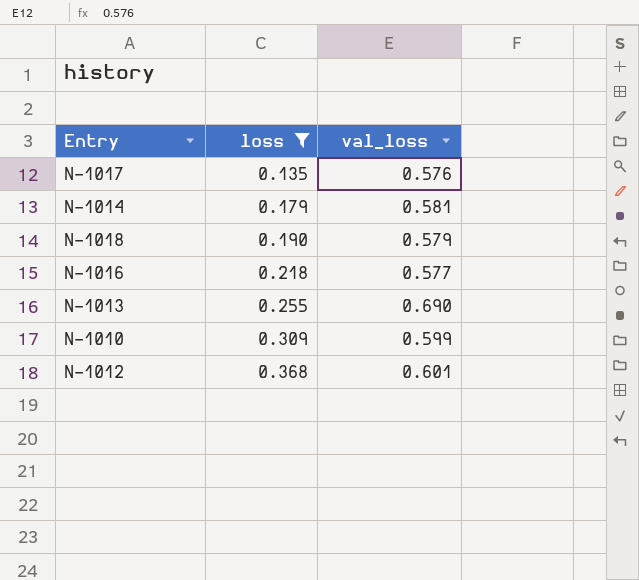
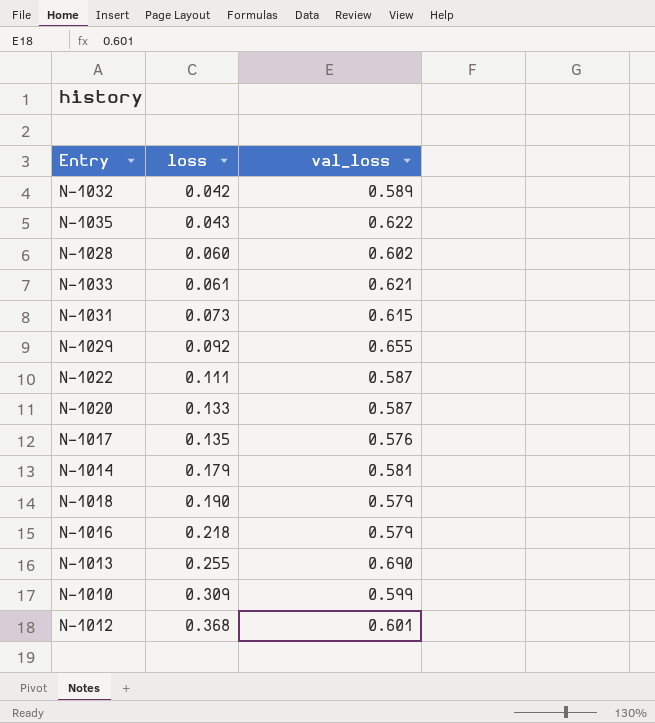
filter: loss >= 0.135 -> none
N-1016 | val_loss: 0.577 -> 0.579

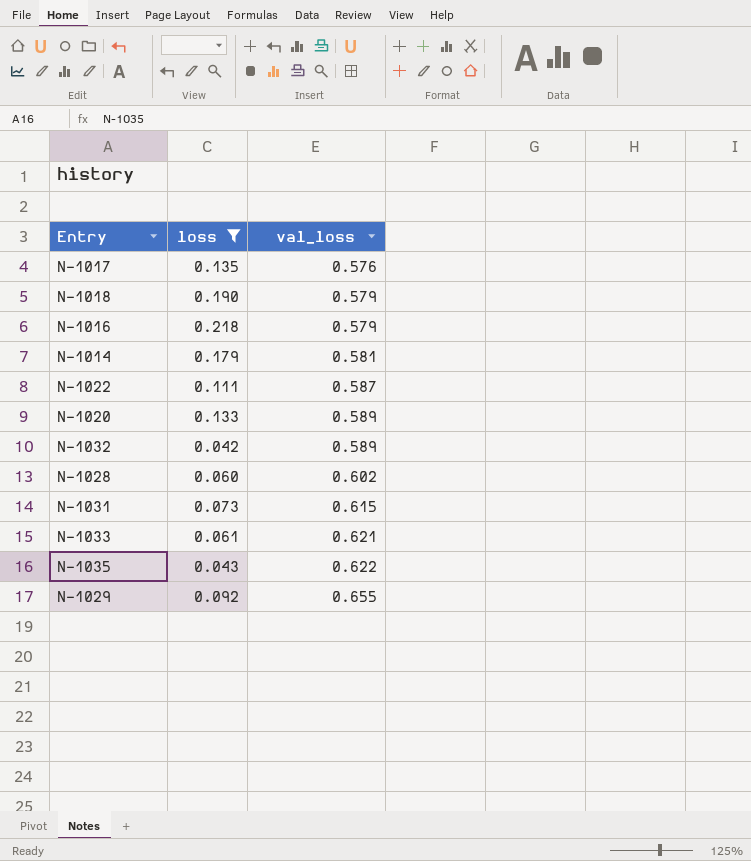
filter: none -> loss <= 0.218
row order: loss ascending -> val_loss ascending
N-1020 | val_loss: 0.587 -> 0.589

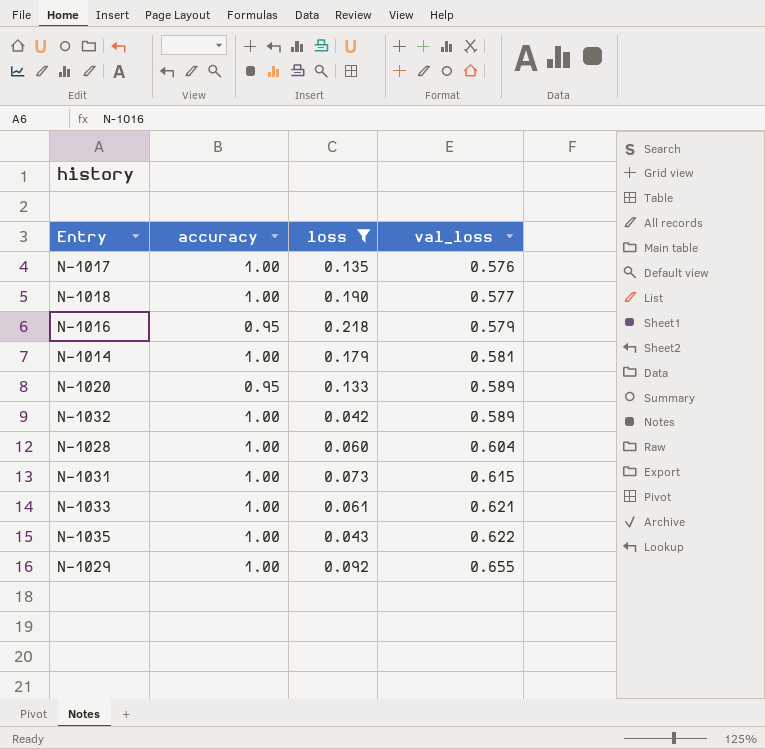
column accuracy | position: none -> 2
row N-1022: 0.111 | 0.587 -> none
N-1018 | val_loss: 0.579 -> 0.577
N-1028 | val_loss: 0.602 -> 0.604

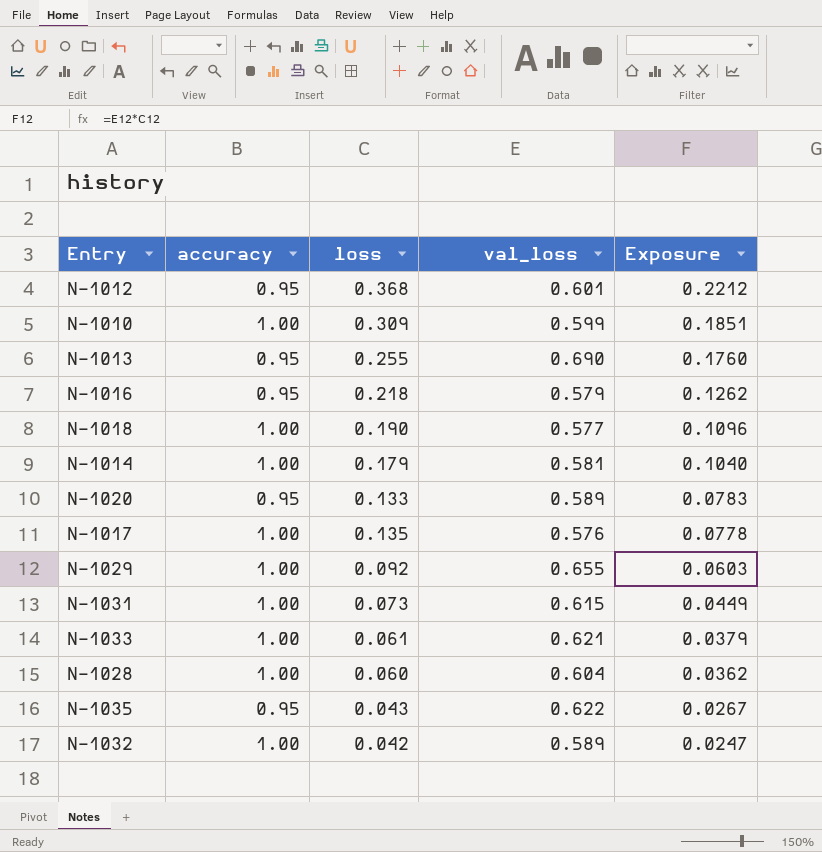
filter: loss <= 0.218 -> none
row order: val_loss ascending -> Exposure descending
column Exposure | formula: none -> [loss] * [val_loss]
N-1035 | accuracy: 1.00 -> 0.95

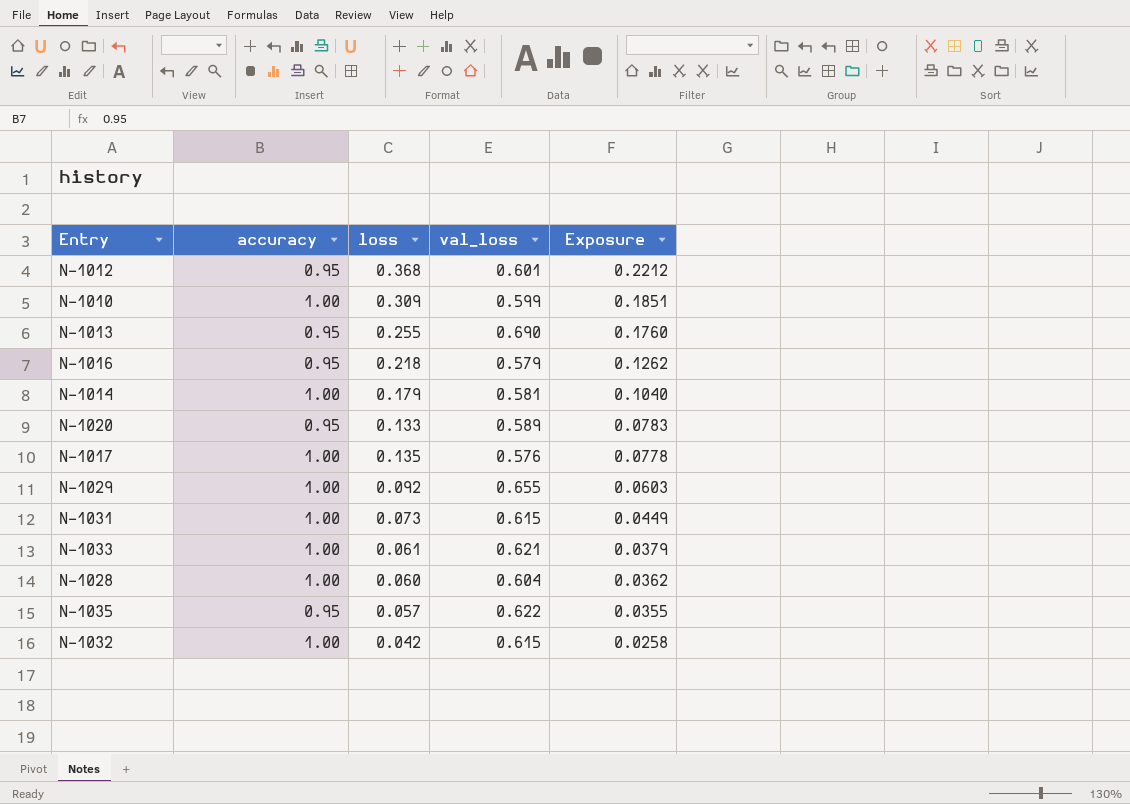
row N-1018: 1.00 | 0.190 | 0.577 | 0.1096 -> none
N-1035 | loss: 0.043 -> 0.057
N-1035 | Exposure: 0.0267 -> 0.0355
N-1032 | val_loss: 0.589 -> 0.615
N-1032 | Exposure: 0.0247 -> 0.0258

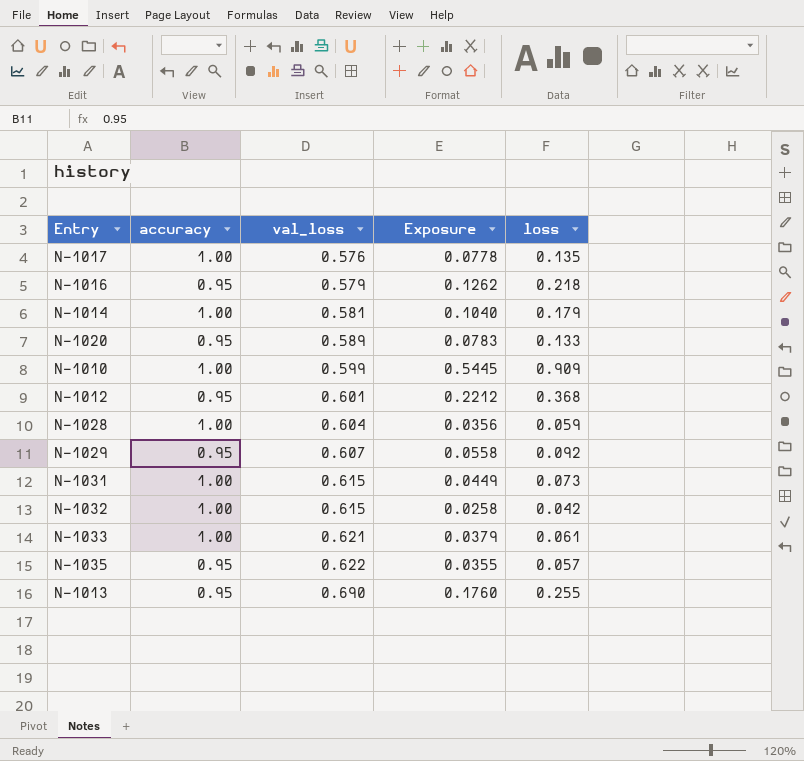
row order: Exposure descending -> val_loss ascending
column loss | position: 3 -> 5
N-1010 | Exposure: 0.1851 -> 0.5445
N-1010 | loss: 0.309 -> 0.909
N-1028 | Exposure: 0.0362 -> 0.0356
N-1028 | loss: 0.060 -> 0.059
N-1029 | accuracy: 1.00 -> 0.95
N-1029 | val_loss: 0.655 -> 0.607
N-1029 | Exposure: 0.0603 -> 0.0558

